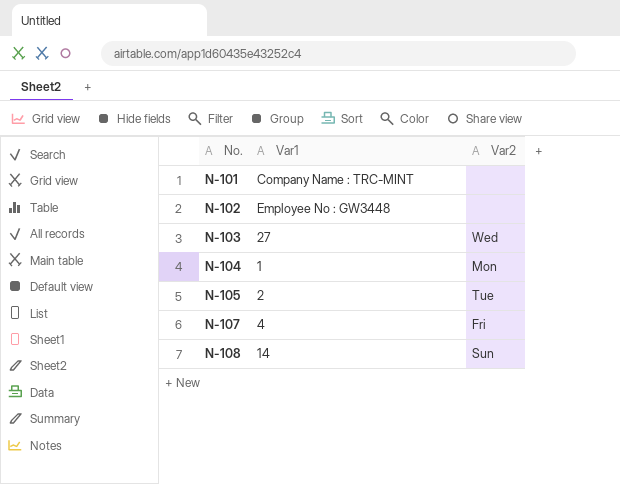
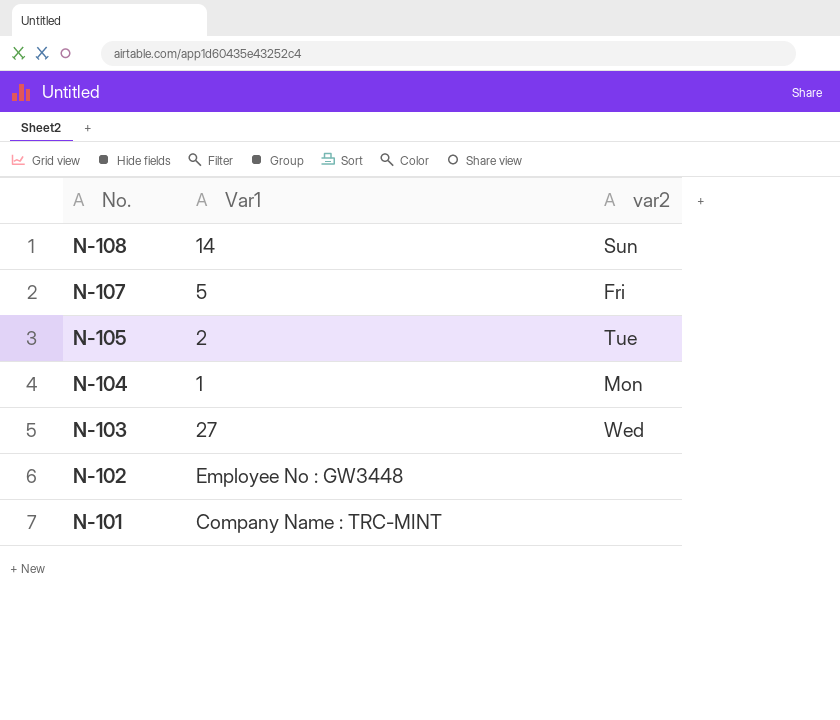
row order: No. ascending -> No. descending
column name: Var2 -> var2
N-107 | Var1: 4 -> 5

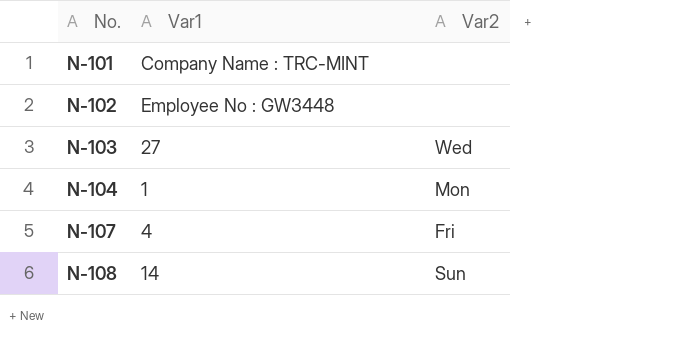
row order: No. descending -> No. ascending
column name: var2 -> Var2
row N-105: 2 | Tue -> none
N-107 | Var1: 5 -> 4

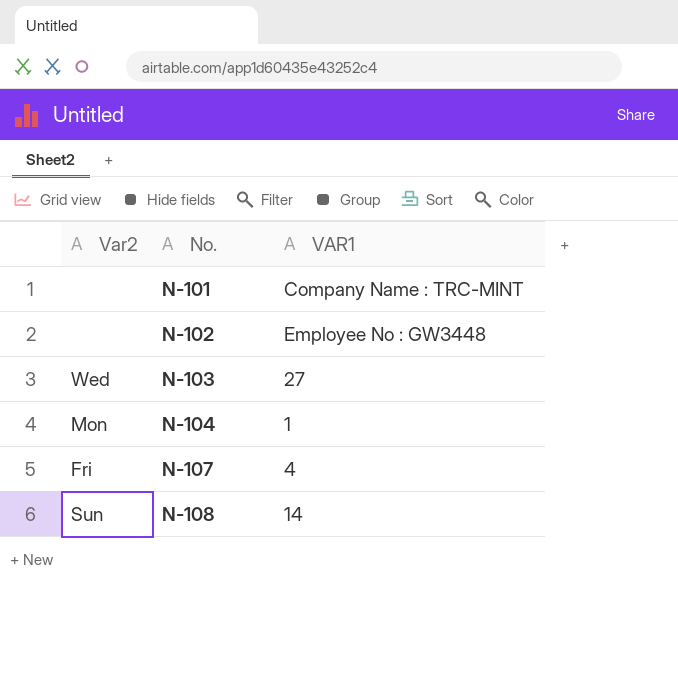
column Var2 | position: 3 -> 1
column name: Var1 -> VAR1

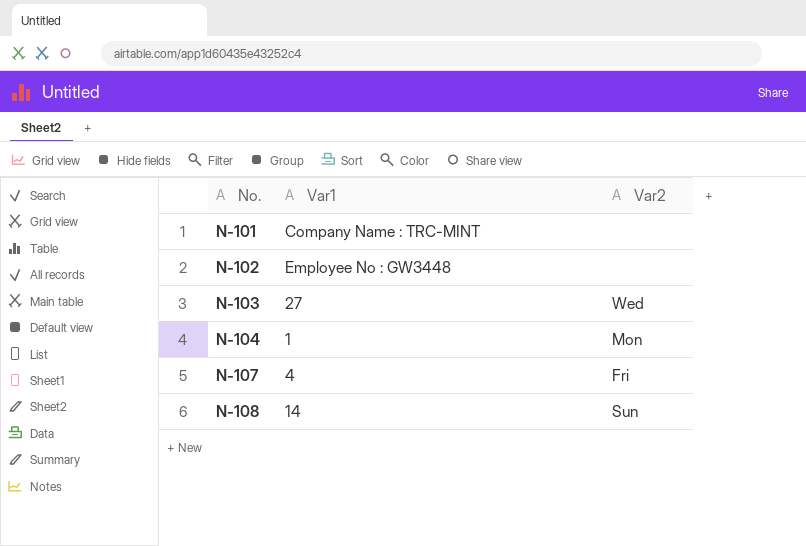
column name: VAR1 -> Var1
column Var2 | position: 1 -> 3

